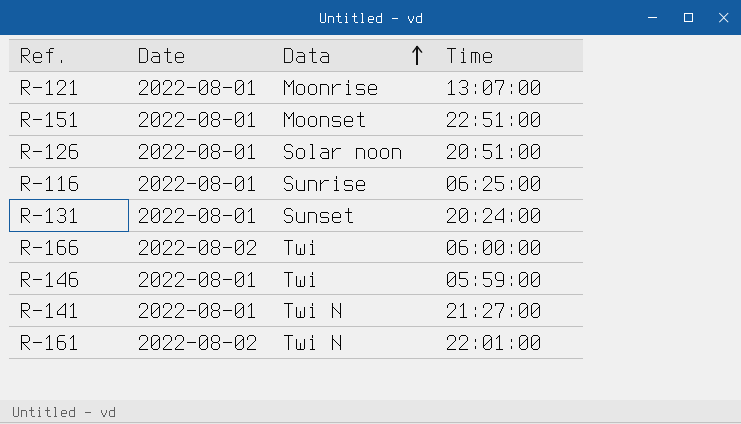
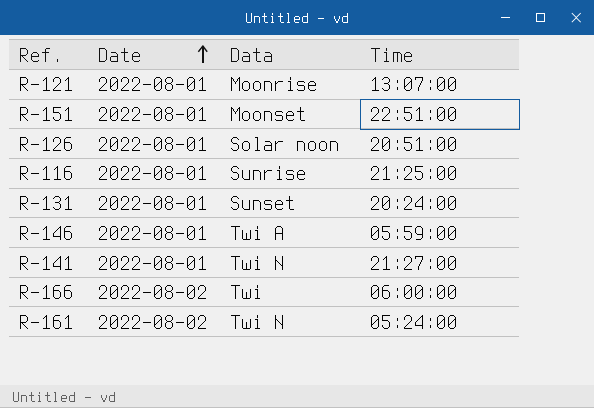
row order: Data ascending -> Date ascending
R-116 | Time: 06:25:00 -> 21:25:00
R-146 | Data: Twi -> Twi A
R-161 | Time: 22:01:00 -> 05:24:00

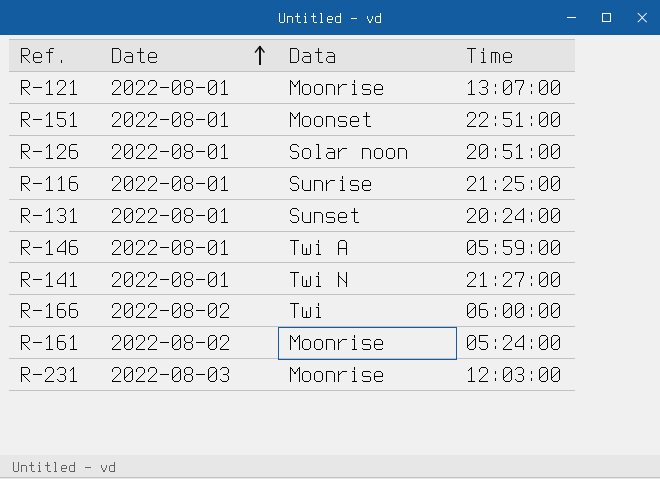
R-161 | Data: Twi N -> Moonrise
row R-231: none -> 2022-08-03 | Moonrise | 12:03:00

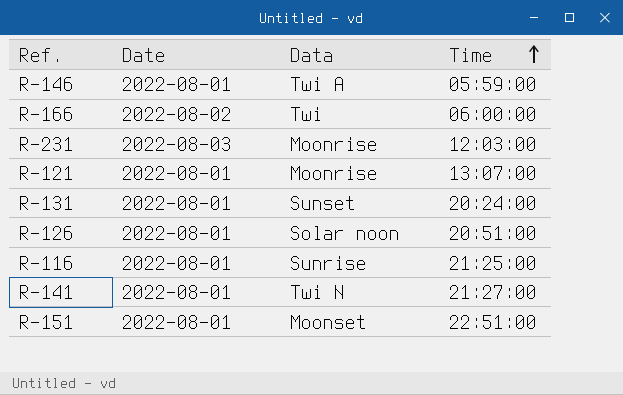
row order: Date ascending -> Time ascending
row R-161: 2022-08-02 | Moonrise | 05:24:00 -> none

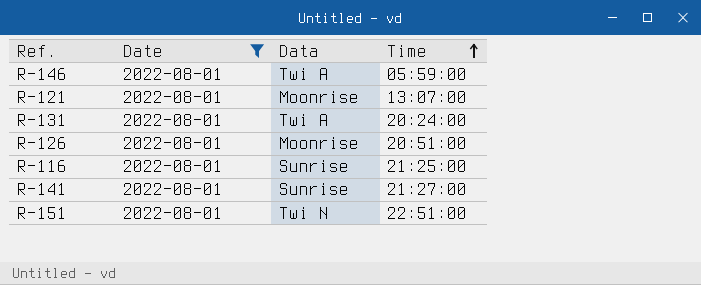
filter: none -> Date = 2022-08-01
R-131 | Data: Sunset -> Twi A
R-126 | Data: Solar noon -> Moonrise
R-141 | Data: Twi N -> Sunrise
R-151 | Data: Moonset -> Twi N

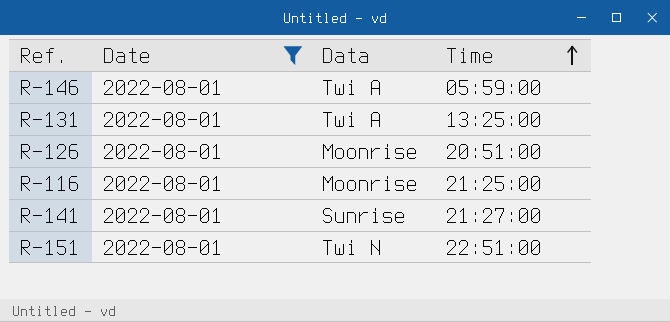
row R-121: 2022-08-01 | Moonrise | 13:07:00 -> none
R-131 | Time: 20:24:00 -> 13:25:00
R-116 | Data: Sunrise -> Moonrise

